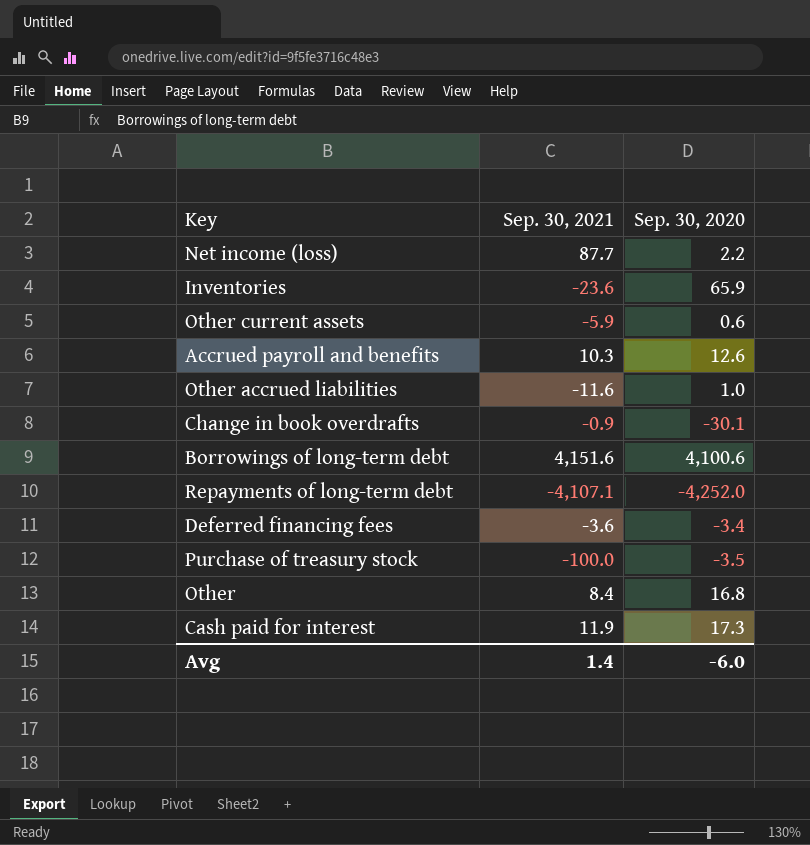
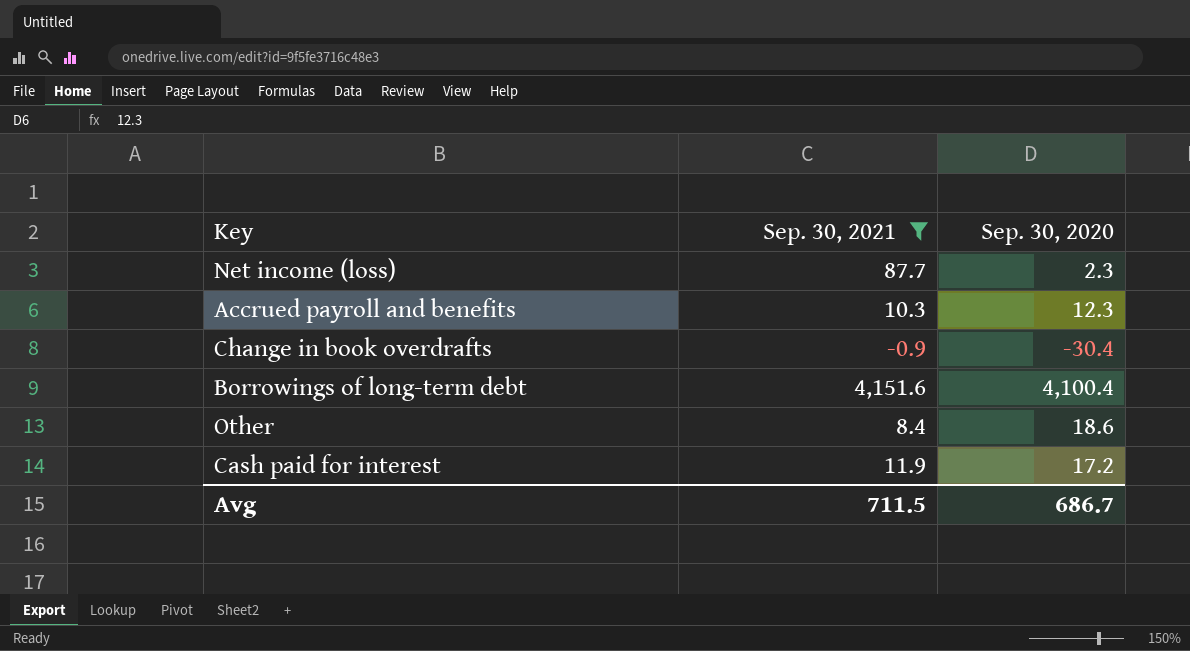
filter: none -> Sep. 30, 2021 >= -0.9
Net income (loss) | Sep. 30, 2020: 2.2 -> 2.3
Accrued payroll and benefits | Sep. 30, 2020: 12.6 -> 12.3
Change in book overdrafts | Sep. 30, 2020: -30.1 -> -30.4
Borrowings of long-term debt | Sep. 30, 2020: 4,100.6 -> 4,100.4
Other | Sep. 30, 2020: 16.8 -> 18.6
Cash paid for interest | Sep. 30, 2020: 17.3 -> 17.2
Avg | Sep. 30, 2021: 1.4 -> 711.5
Avg | Sep. 30, 2020: -6.0 -> 686.7

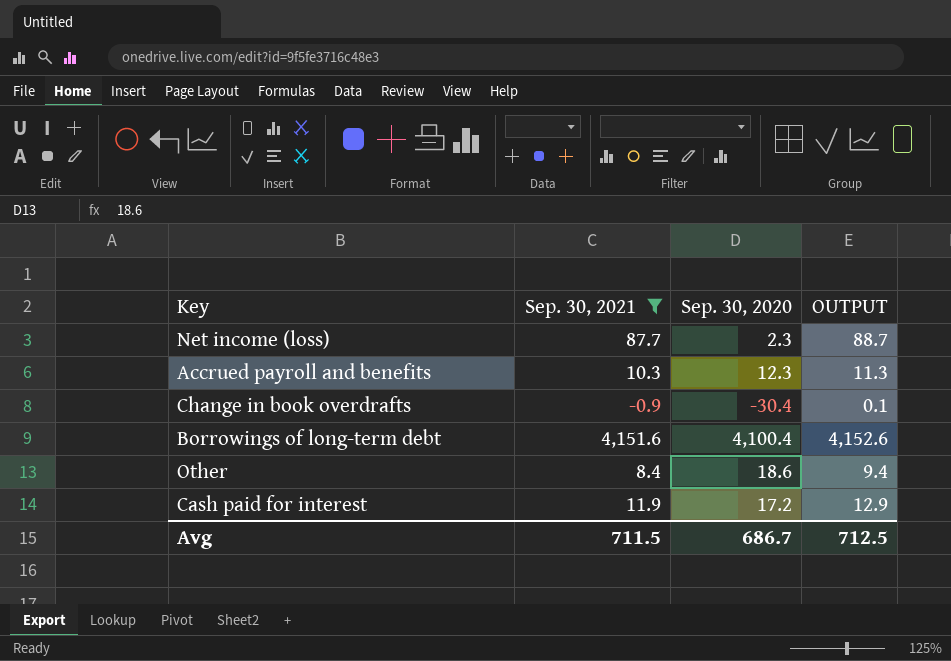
column OUTPUT | formula: none -> [Sep. 30, 2021] + 1

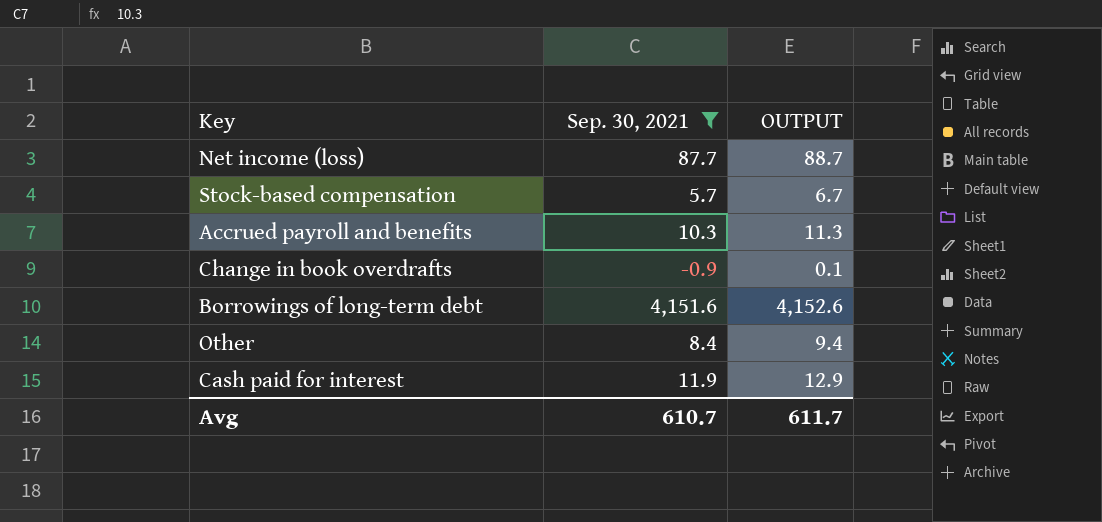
column Sep. 30, 2020 | position: 3 -> none
row Stock-based compensation: none -> 5.7 | 6.7
Avg | Sep. 30, 2021: 711.5 -> 610.7
Avg | OUTPUT: 712.5 -> 611.7

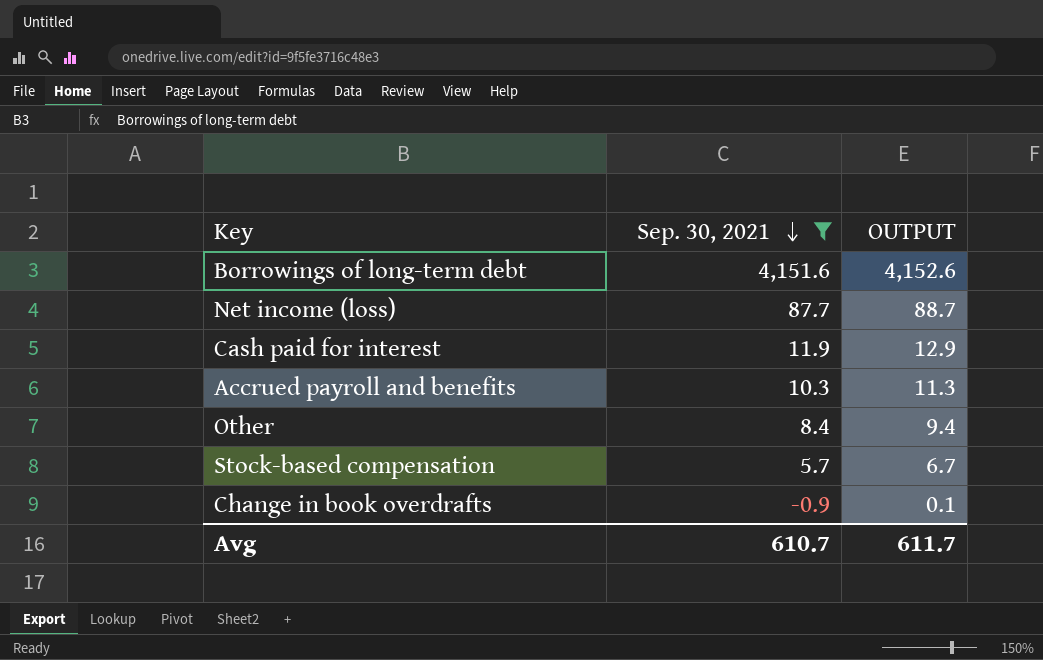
row order: none -> Sep. 30, 2021 descending

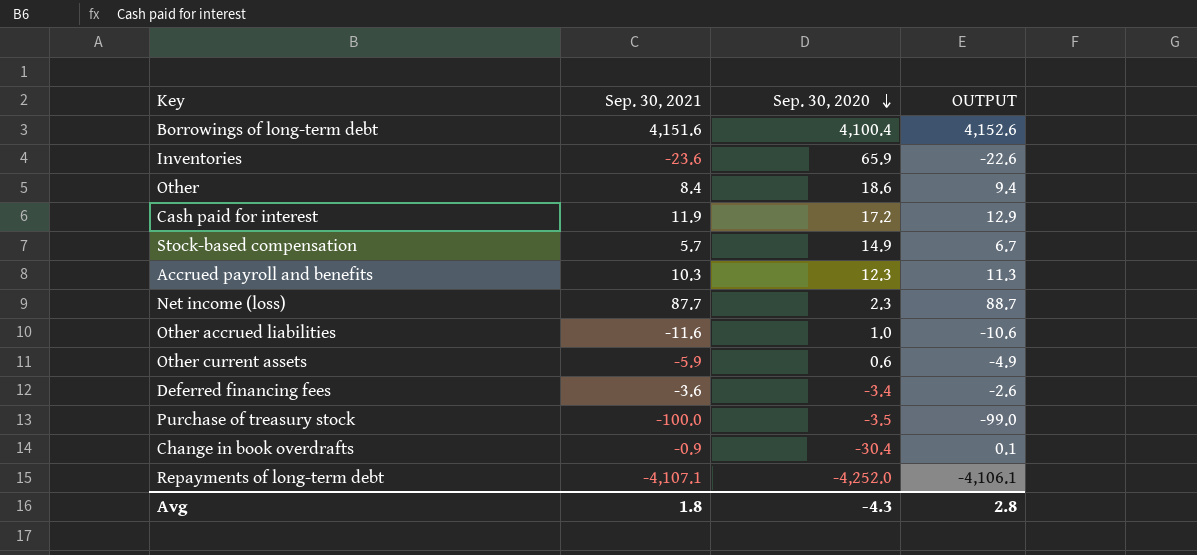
filter: Sep. 30, 2021 >= -0.9 -> none
row order: Sep. 30, 2021 descending -> Sep. 30, 2020 descending
column Sep. 30, 2020 | position: none -> 3
Avg | Sep. 30, 2021: 610.7 -> 1.8
Avg | OUTPUT: 611.7 -> 2.8

